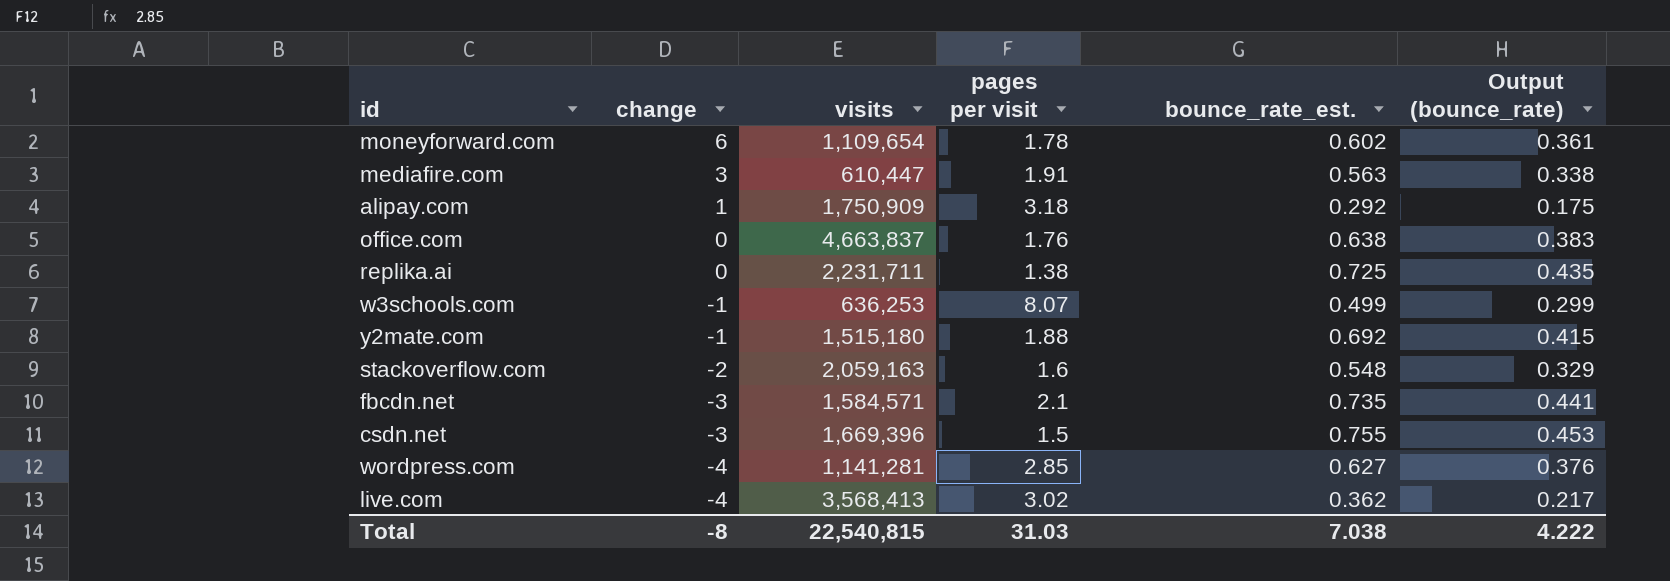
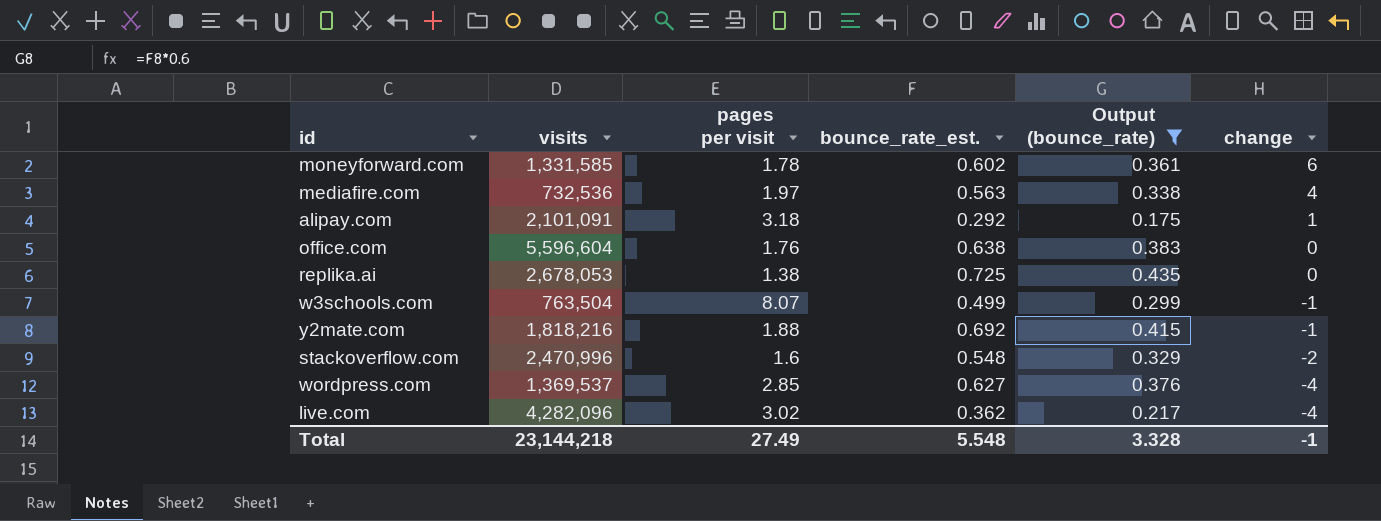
filter: none -> Output (bounce_rate) <= 0.435
column change | position: 2 -> 6
moneyforward.com | visits: 1,109,654 -> 1,331,585
mediafire.com | visits: 610,447 -> 732,536
mediafire.com | pages per visit: 1.91 -> 1.97
mediafire.com | change: 3 -> 4
alipay.com | visits: 1,750,909 -> 2,101,091
office.com | visits: 4,663,837 -> 5,596,604
replika.ai | visits: 2,231,711 -> 2,678,053
w3schools.com | visits: 636,253 -> 763,504
y2mate.com | visits: 1,515,180 -> 1,818,216
stackoverflow.com | visits: 2,059,163 -> 2,470,996
wordpress.com | visits: 1,141,281 -> 1,369,537
live.com | visits: 3,568,413 -> 4,282,096
Total | visits: 22,540,815 -> 23,144,218
Total | pages per visit: 31.03 -> 27.49
Total | bounce_rate_est.: 7.038 -> 5.548
Total | Output (bounce_rate): 4.222 -> 3.328
Total | change: -8 -> -1

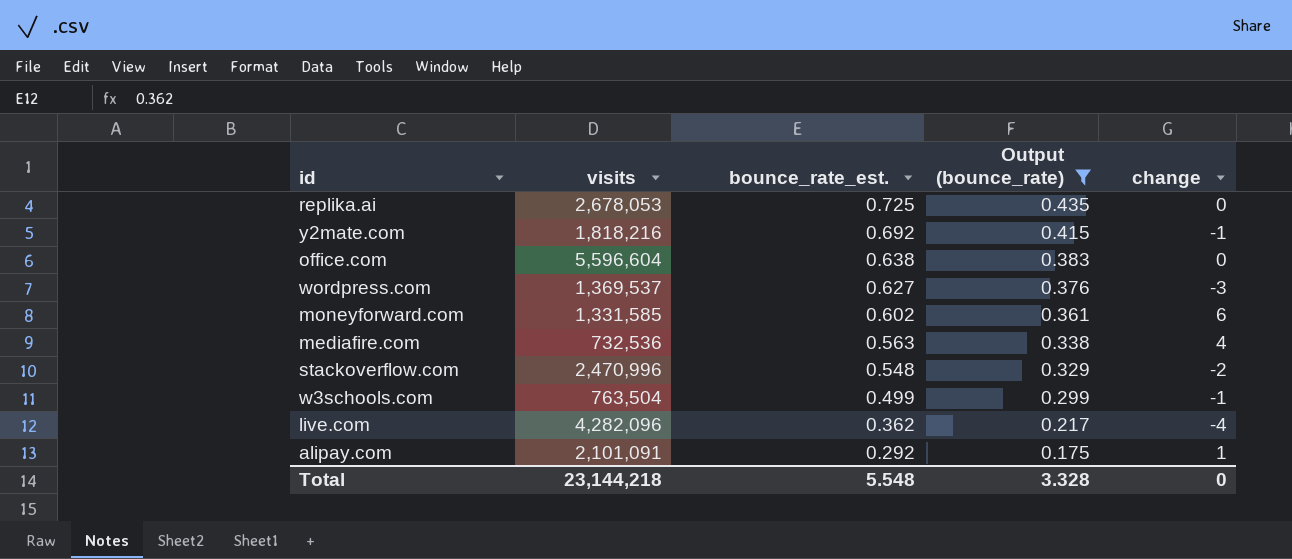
row order: change descending -> bounce_rate_est. descending
column pages per visit | position: 3 -> none
wordpress.com | change: -4 -> -3
Total | change: -1 -> 0

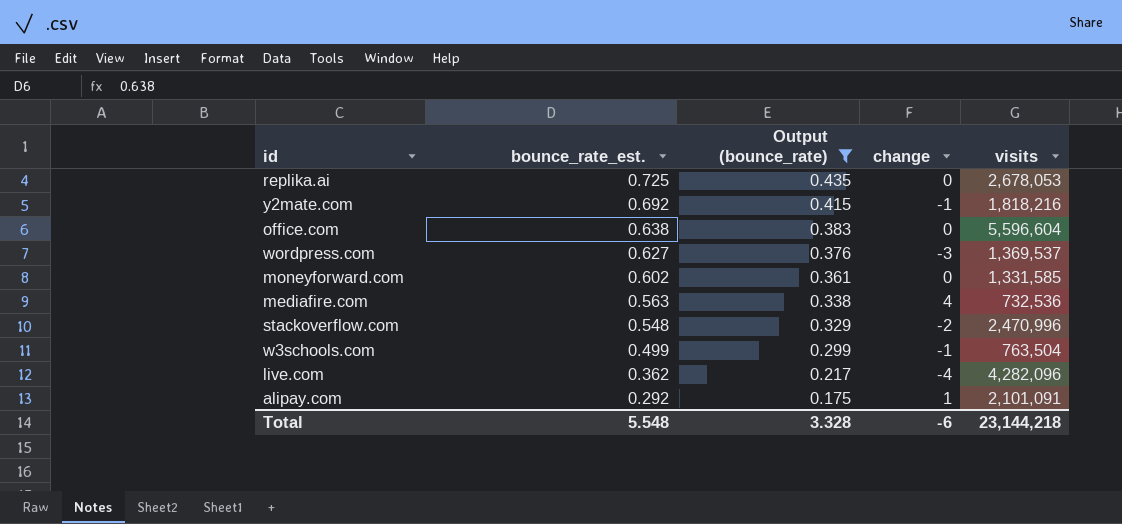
column visits | position: 2 -> 5
moneyforward.com | change: 6 -> 0
Total | change: 0 -> -6

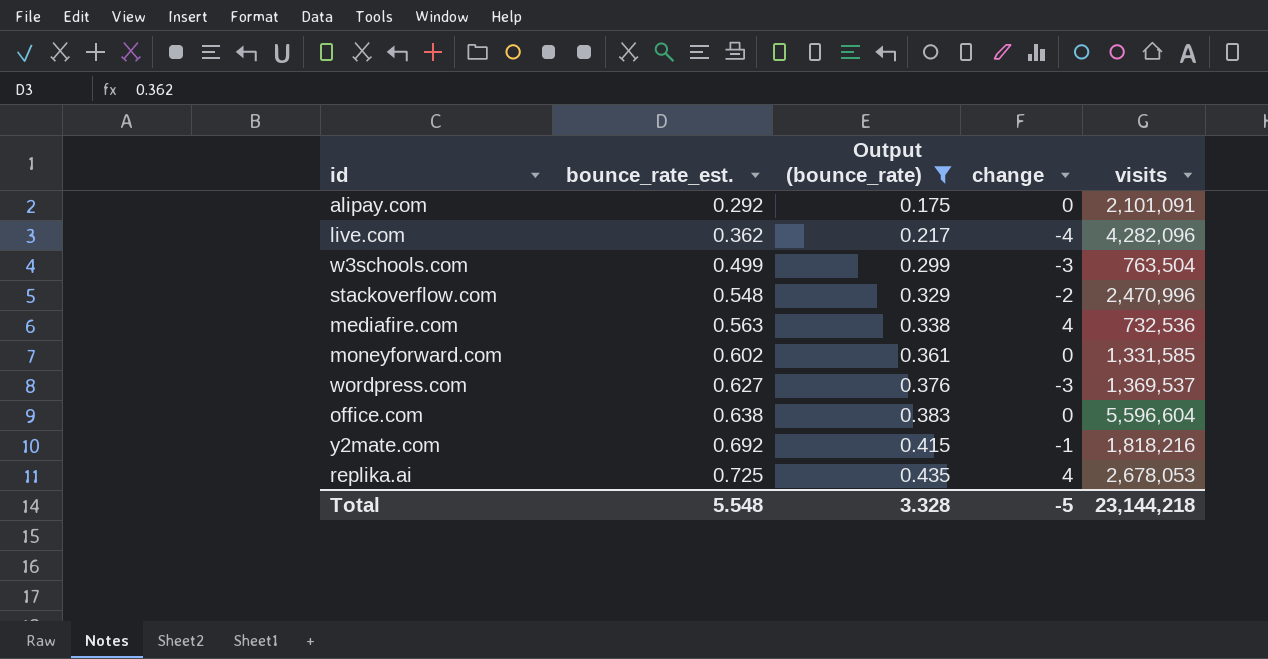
row order: bounce_rate_est. descending -> bounce_rate_est. ascending
alipay.com | change: 1 -> 0
w3schools.com | change: -1 -> -3
replika.ai | change: 0 -> 4
Total | change: -6 -> -5

